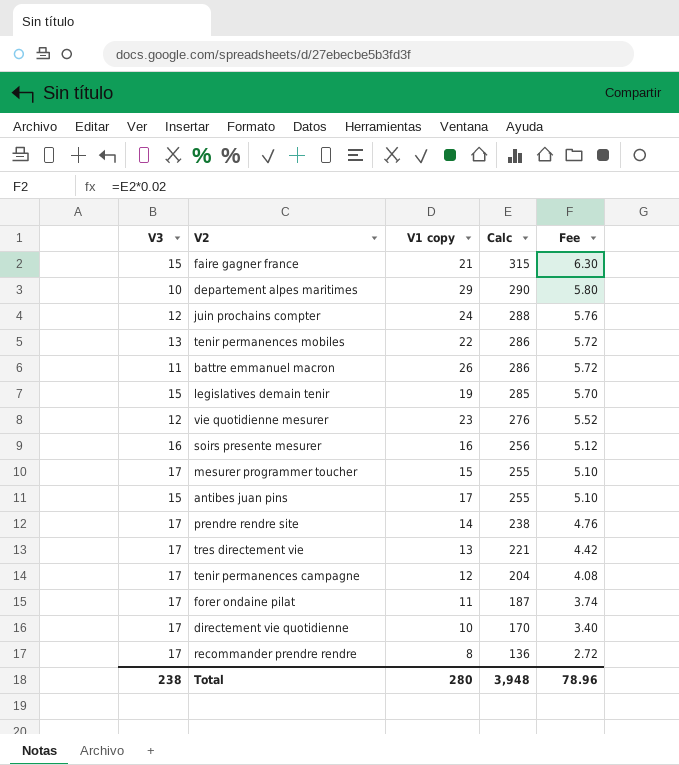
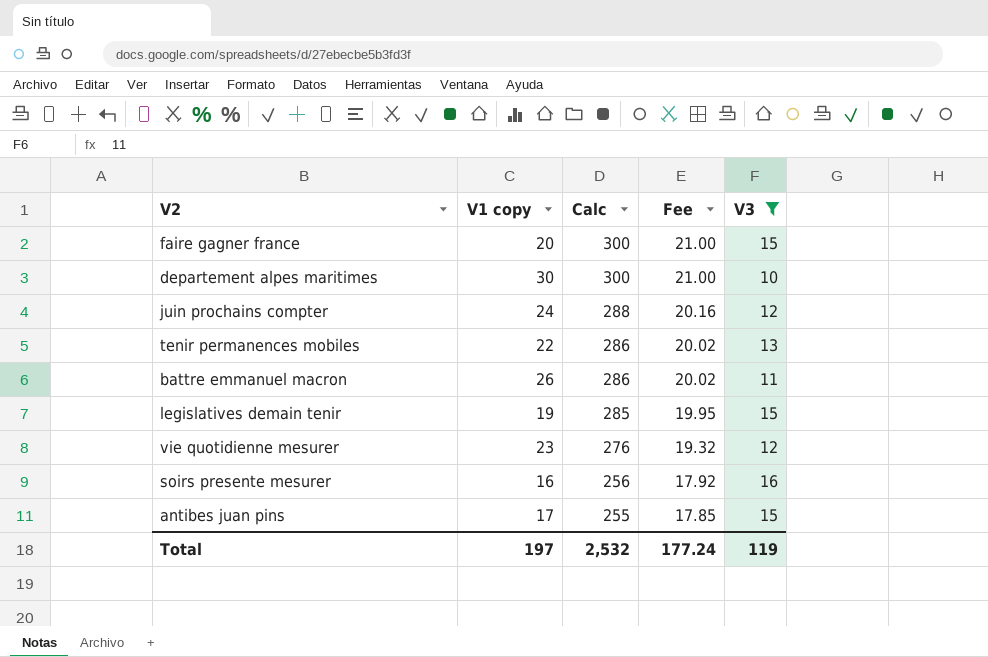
filter: none -> V3 != 17
column Fee | formula: [Calc] * 0.02 -> [Calc] * 0.07
column V3 | position: 1 -> 5
faire gagner france | V1 copy: 21 -> 20
faire gagner france | Calc: 315 -> 300
departement alpes maritimes | V1 copy: 29 -> 30
departement alpes maritimes | Calc: 290 -> 300
Total | V1 copy: 280 -> 197
Total | Calc: 3,948 -> 2,532
Total | Fee: 78.96 -> 177.24
Total | V3: 238 -> 119

